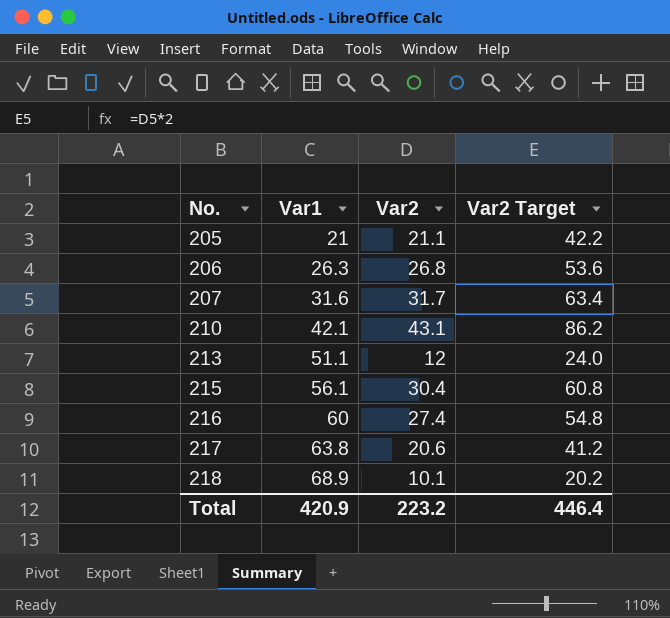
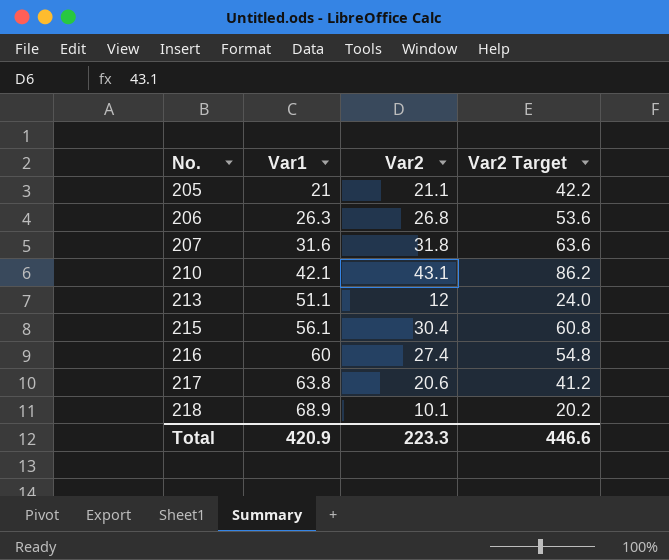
207 | Var2: 31.7 -> 31.8
207 | Var2 Target: 63.4 -> 63.6
Total | Var2: 223.2 -> 223.3
Total | Var2 Target: 446.4 -> 446.6

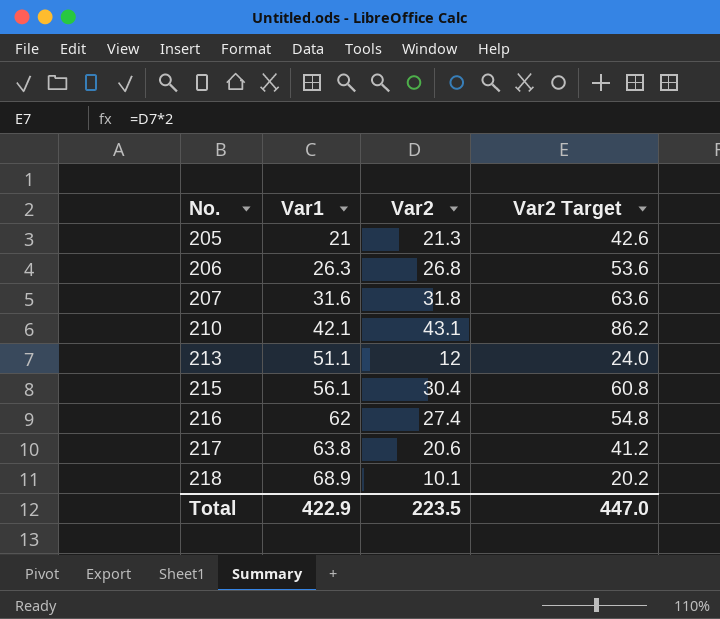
205 | Var2: 21.1 -> 21.3
205 | Var2 Target: 42.2 -> 42.6
216 | Var1: 60 -> 62
Total | Var1: 420.9 -> 422.9
Total | Var2: 223.3 -> 223.5
Total | Var2 Target: 446.6 -> 447.0

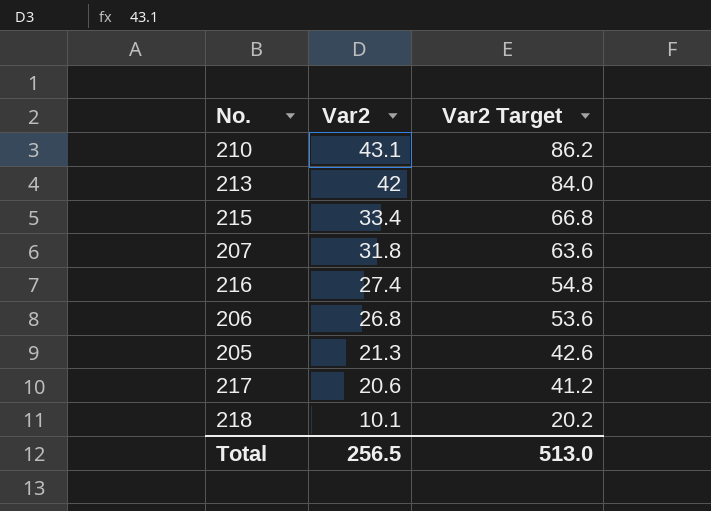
row order: No. ascending -> Var2 descending
column Var1 | position: 2 -> none
213 | Var2: 12 -> 42
213 | Var2 Target: 24.0 -> 84.0
215 | Var2: 30.4 -> 33.4
215 | Var2 Target: 60.8 -> 66.8
Total | Var2: 223.5 -> 256.5
Total | Var2 Target: 447.0 -> 513.0

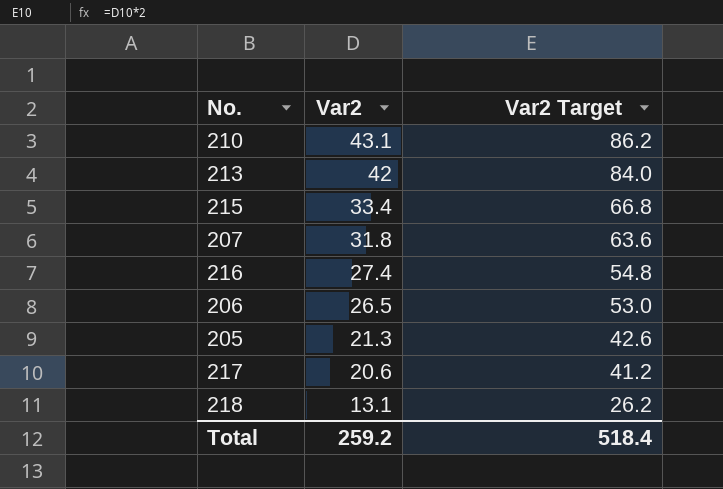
206 | Var2: 26.8 -> 26.5
206 | Var2 Target: 53.6 -> 53.0
218 | Var2: 10.1 -> 13.1
218 | Var2 Target: 20.2 -> 26.2
Total | Var2: 256.5 -> 259.2
Total | Var2 Target: 513.0 -> 518.4

